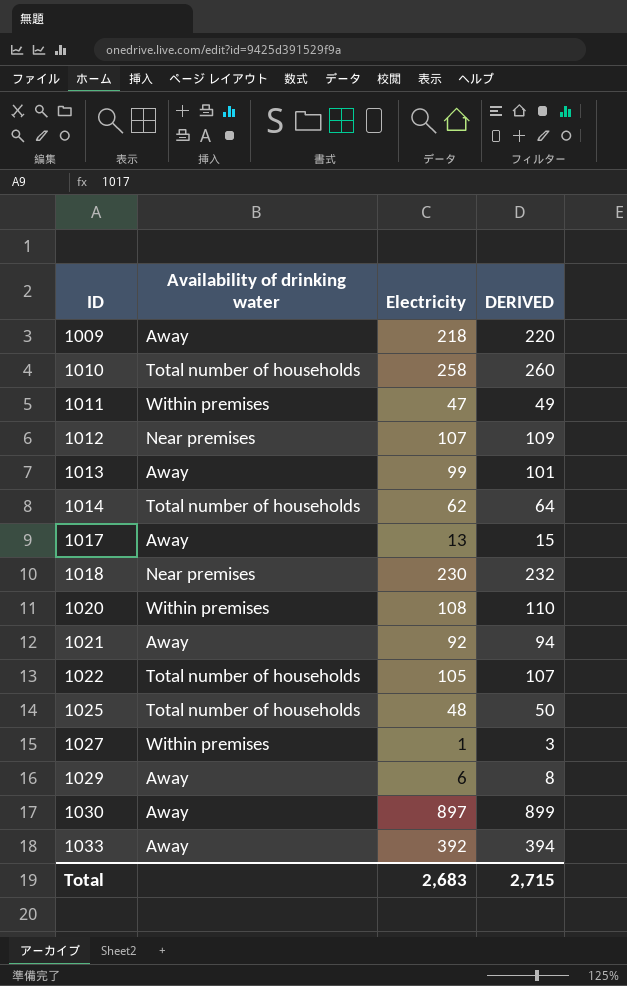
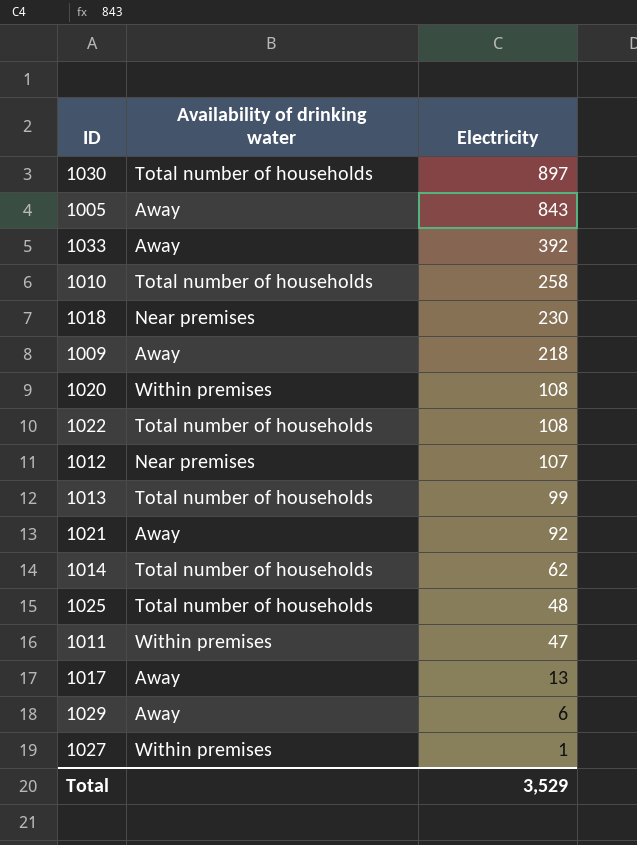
row order: ID ascending -> Electricity descending
column DERIVED | formula: [Electricity] + 2 -> none
1030 | Availability of drinking water: Away -> Total number of households
row 1005: none -> Away | 843
1022 | Electricity: 105 -> 108
1013 | Availability of drinking water: Away -> Total number of households
Total | Electricity: 2,683 -> 3,529

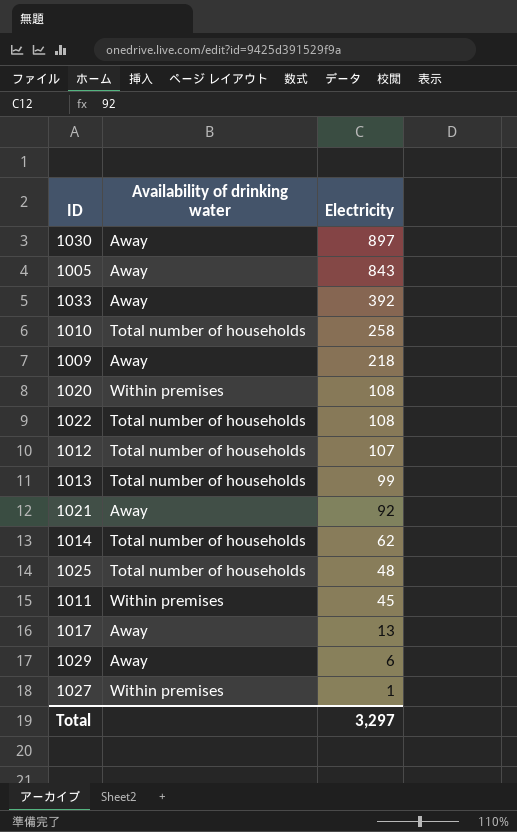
row 1018: Near premises | 230 -> none
1030 | Availability of drinking water: Total number of households -> Away
1012 | Availability of drinking water: Near premises -> Total number of households
1011 | Electricity: 47 -> 45
Total | Electricity: 3,529 -> 3,297

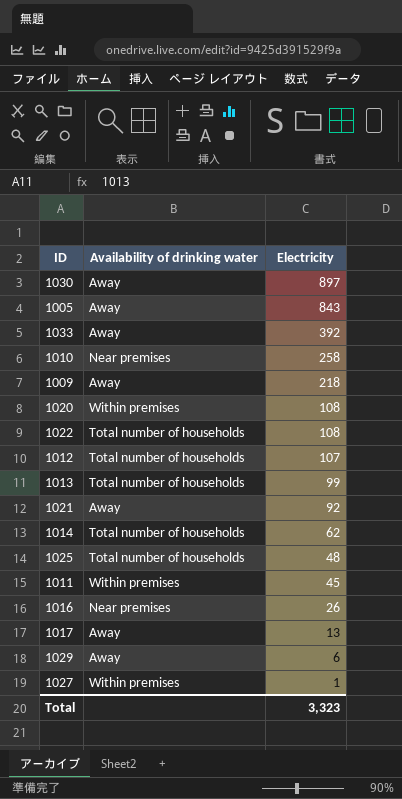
1010 | Availability of drinking water: Total number of households -> Near premises
row 1016: none -> Near premises | 26
Total | Electricity: 3,297 -> 3,323

